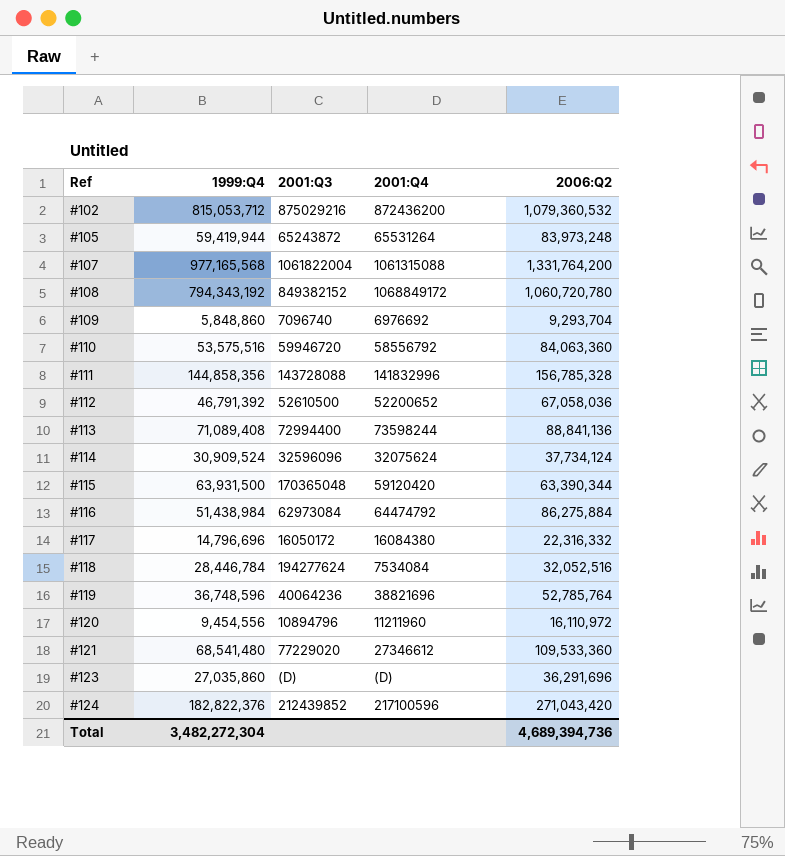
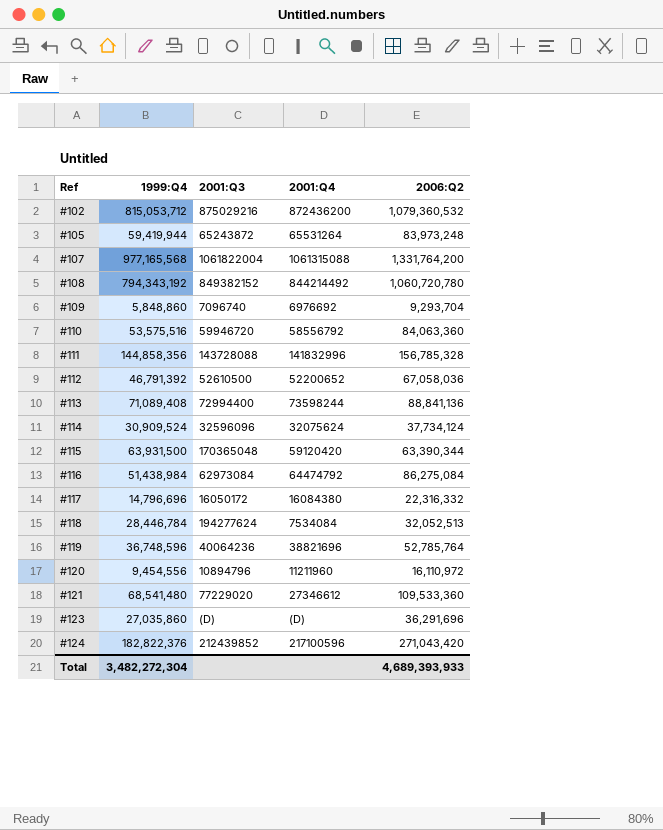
#108 | 2001:Q4: 1068849172 -> 844214492
#116 | 2006:Q2: 86,275,884 -> 86,275,084
#118 | 2006:Q2: 32,052,516 -> 32,052,513
Total | 2006:Q2: 4,689,394,736 -> 4,689,393,933

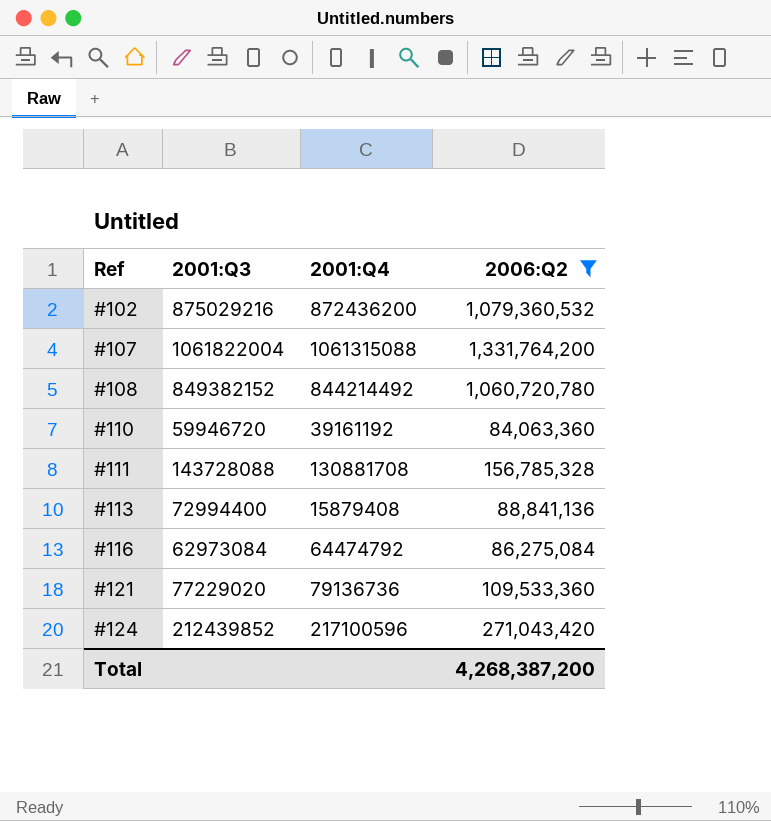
filter: none -> 2006:Q2 >= 84,063,360
column 1999:Q4 | position: 2 -> none
#110 | 2001:Q4: 58556792 -> 39161192
#111 | 2001:Q4: 141832996 -> 130881708
#113 | 2001:Q4: 73598244 -> 15879408
#121 | 2001:Q4: 27346612 -> 79136736
Total | 2006:Q2: 4,689,393,933 -> 4,268,387,200

